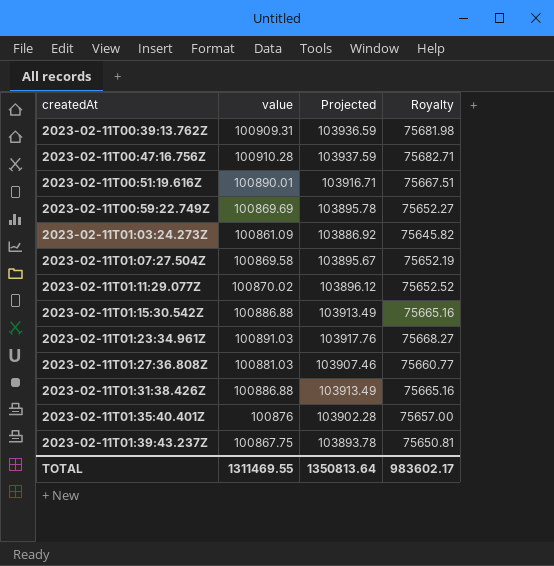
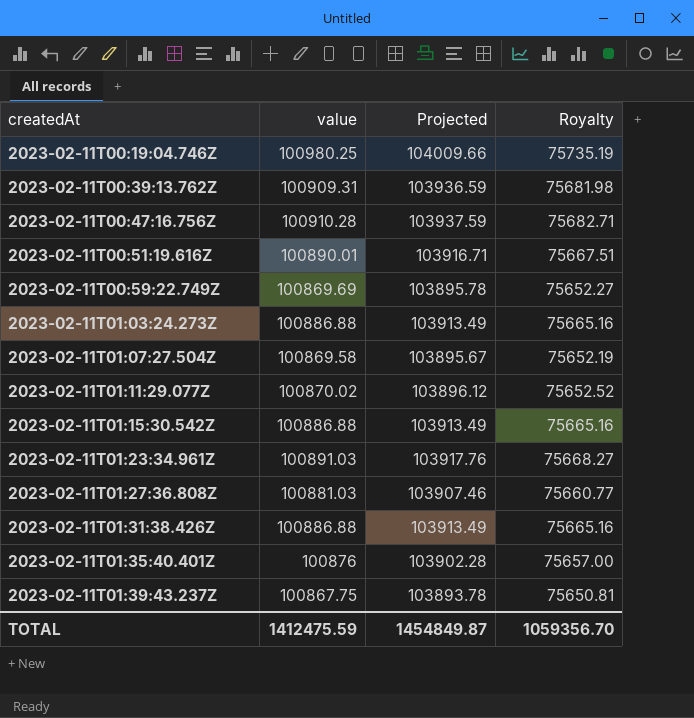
row 2023-02-11T00:19:04.746Z: none -> 100980.25 | 104009.66 | 75735.19
2023-02-11T01:03:24.273Z | value: 100861.09 -> 100886.88
2023-02-11T01:03:24.273Z | Projected: 103886.92 -> 103913.49
2023-02-11T01:03:24.273Z | Royalty: 75645.82 -> 75665.16
TOTAL | value: 1311469.55 -> 1412475.59
TOTAL | Projected: 1350813.64 -> 1454849.87
TOTAL | Royalty: 983602.17 -> 1059356.70

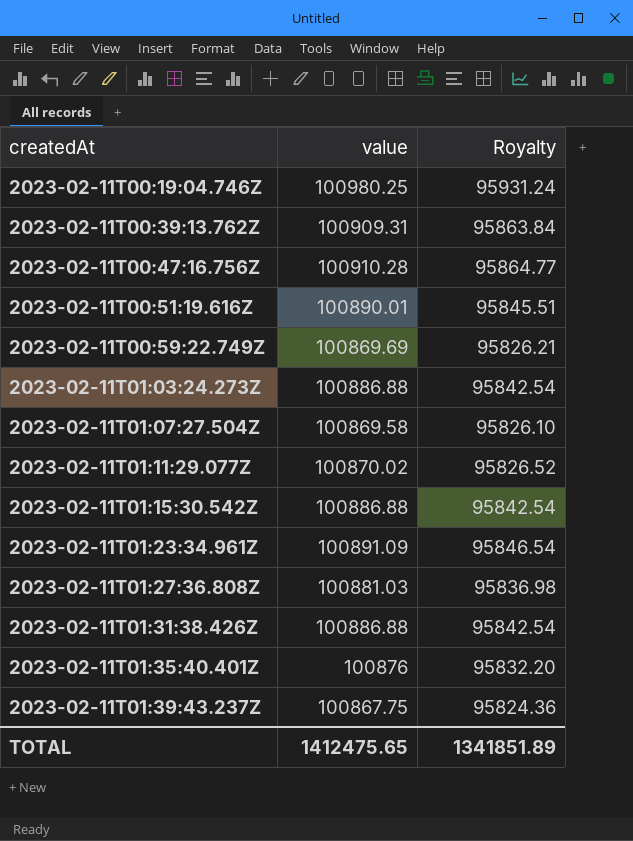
column Projected | formula: [value] * 1.03 -> none
column Royalty | formula: [value] * 0.75 -> [value] * 0.95
2023-02-11T01:23:34.961Z | value: 100891.03 -> 100891.09
TOTAL | value: 1412475.59 -> 1412475.65
TOTAL | Royalty: 1059356.70 -> 1341851.89

